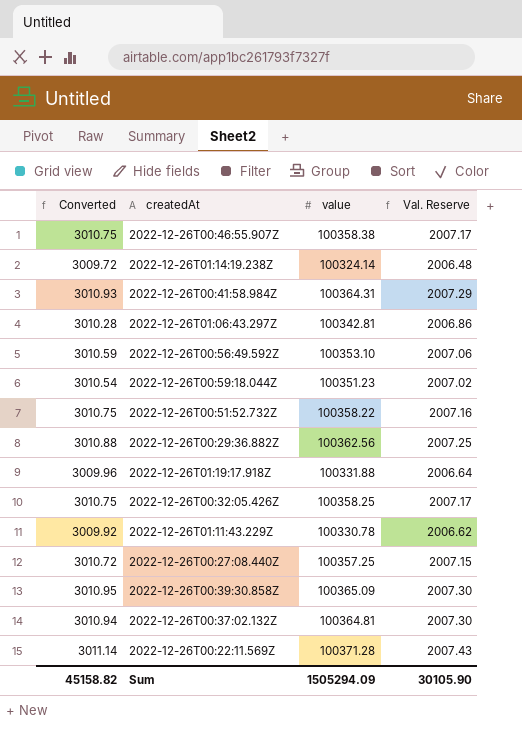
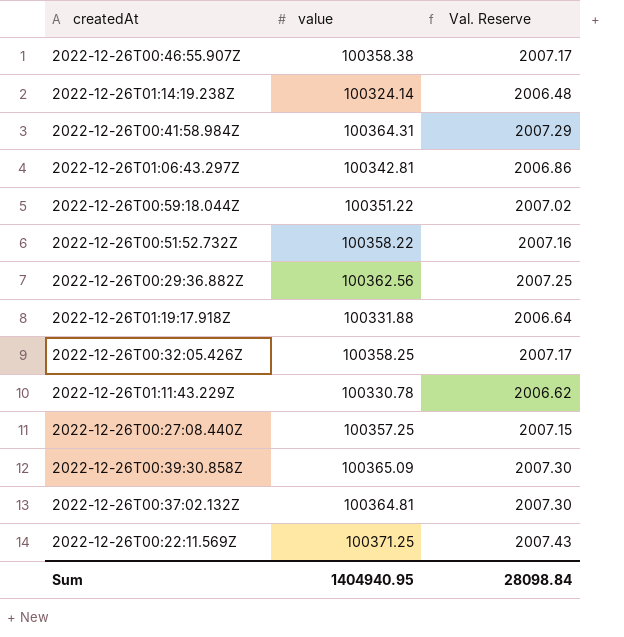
column Converted | formula: [value] * 0.03 -> none
row 2022-12-26T00:56:49.592Z: 3010.59 | 100353.10 | 2007.06 -> none
2022-12-26T00:59:18.044Z | value: 100351.23 -> 100351.22
2022-12-26T00:22:11.569Z | value: 100371.28 -> 100371.25
Sum | value: 1505294.09 -> 1404940.95
Sum | Val. Reserve: 30105.90 -> 28098.84

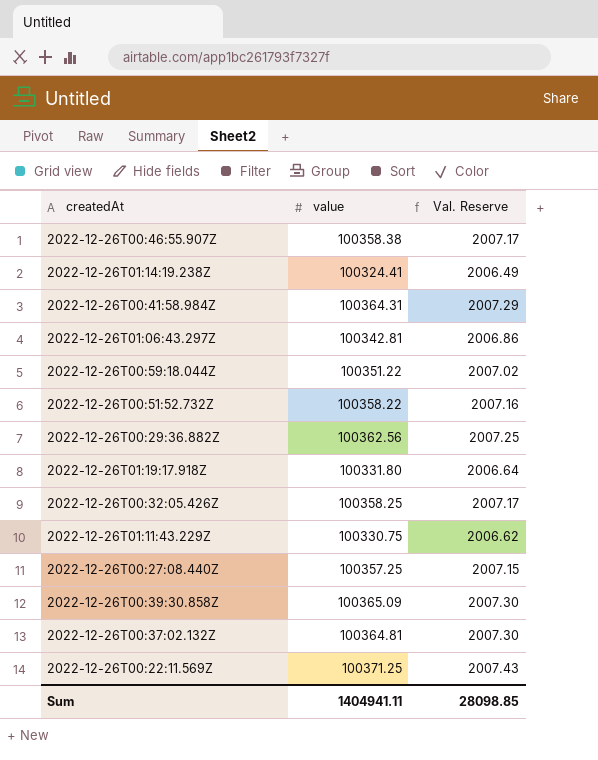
2022-12-26T01:14:19.238Z | value: 100324.14 -> 100324.41
2022-12-26T01:14:19.238Z | Val. Reserve: 2006.48 -> 2006.49
2022-12-26T01:19:17.918Z | value: 100331.88 -> 100331.80
2022-12-26T01:11:43.229Z | value: 100330.78 -> 100330.75
Sum | value: 1404940.95 -> 1404941.11
Sum | Val. Reserve: 28098.84 -> 28098.85

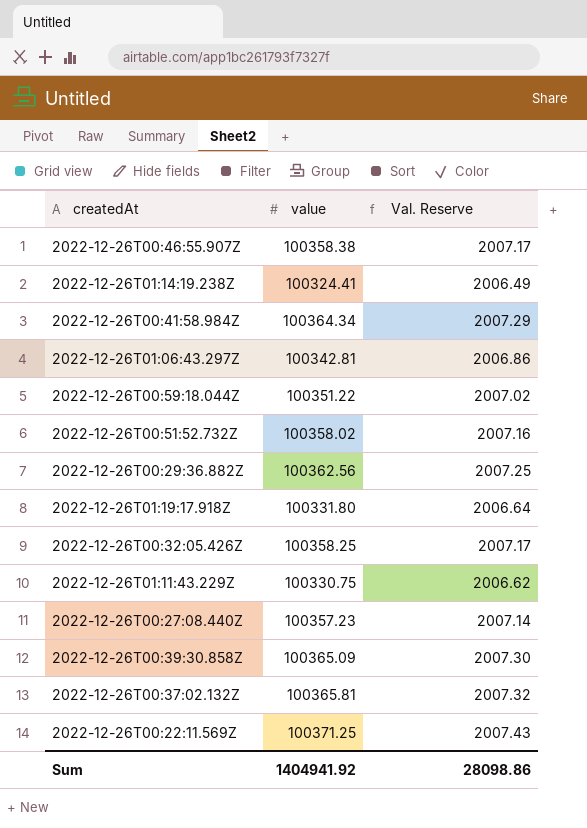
2022-12-26T00:41:58.984Z | value: 100364.31 -> 100364.34
2022-12-26T00:51:52.732Z | value: 100358.22 -> 100358.02
2022-12-26T00:27:08.440Z | value: 100357.25 -> 100357.23
2022-12-26T00:27:08.440Z | Val. Reserve: 2007.15 -> 2007.14
2022-12-26T00:37:02.132Z | value: 100364.81 -> 100365.81
2022-12-26T00:37:02.132Z | Val. Reserve: 2007.30 -> 2007.32
Sum | value: 1404941.11 -> 1404941.92
Sum | Val. Reserve: 28098.85 -> 28098.86

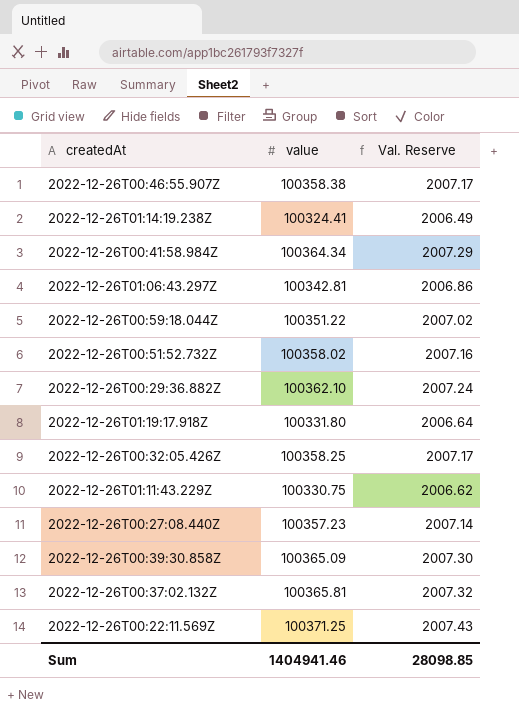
2022-12-26T00:29:36.882Z | value: 100362.56 -> 100362.10
2022-12-26T00:29:36.882Z | Val. Reserve: 2007.25 -> 2007.24
Sum | value: 1404941.92 -> 1404941.46
Sum | Val. Reserve: 28098.86 -> 28098.85

